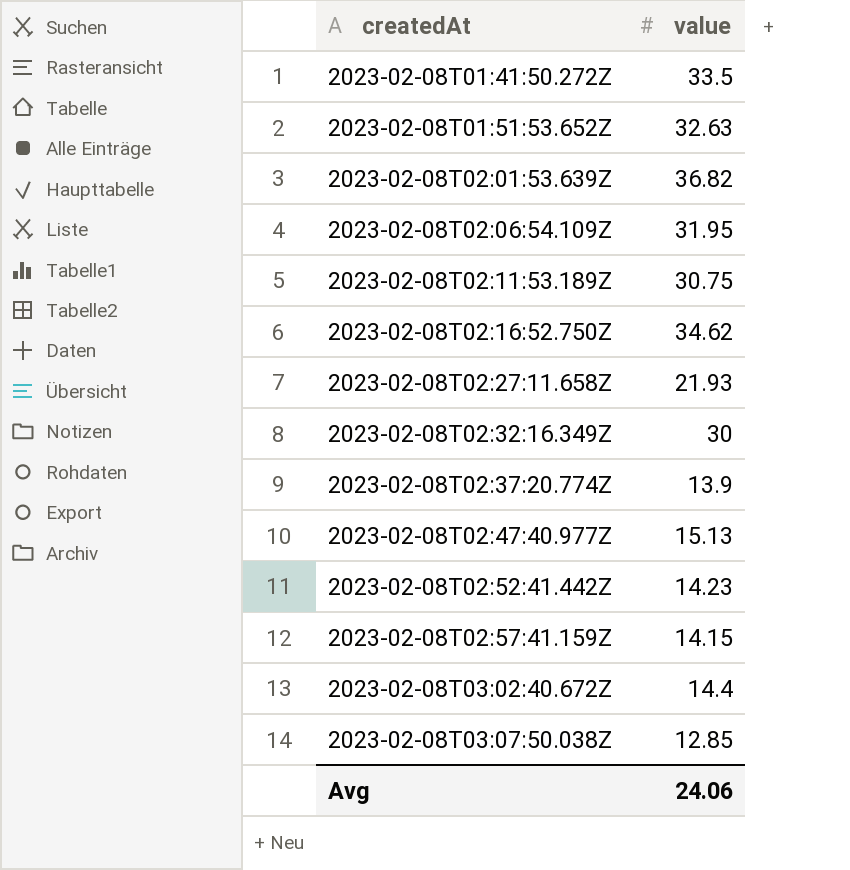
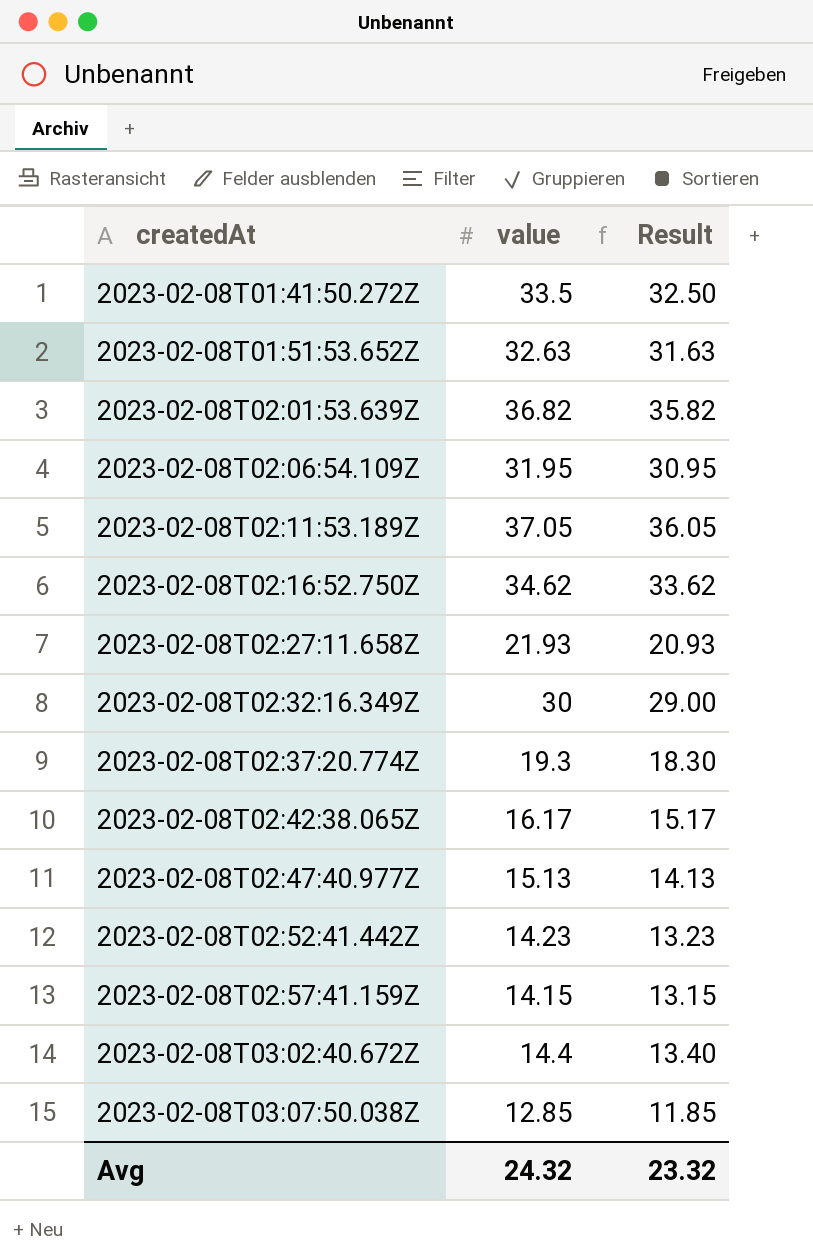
column Result | formula: none -> [value] - 1
2023-02-08T02:11:53.189Z | value: 30.75 -> 37.05
2023-02-08T02:37:20.774Z | value: 13.9 -> 19.3
row 2023-02-08T02:42:38.065Z: none -> 16.17 | 15.17
Avg | value: 24.06 -> 24.32

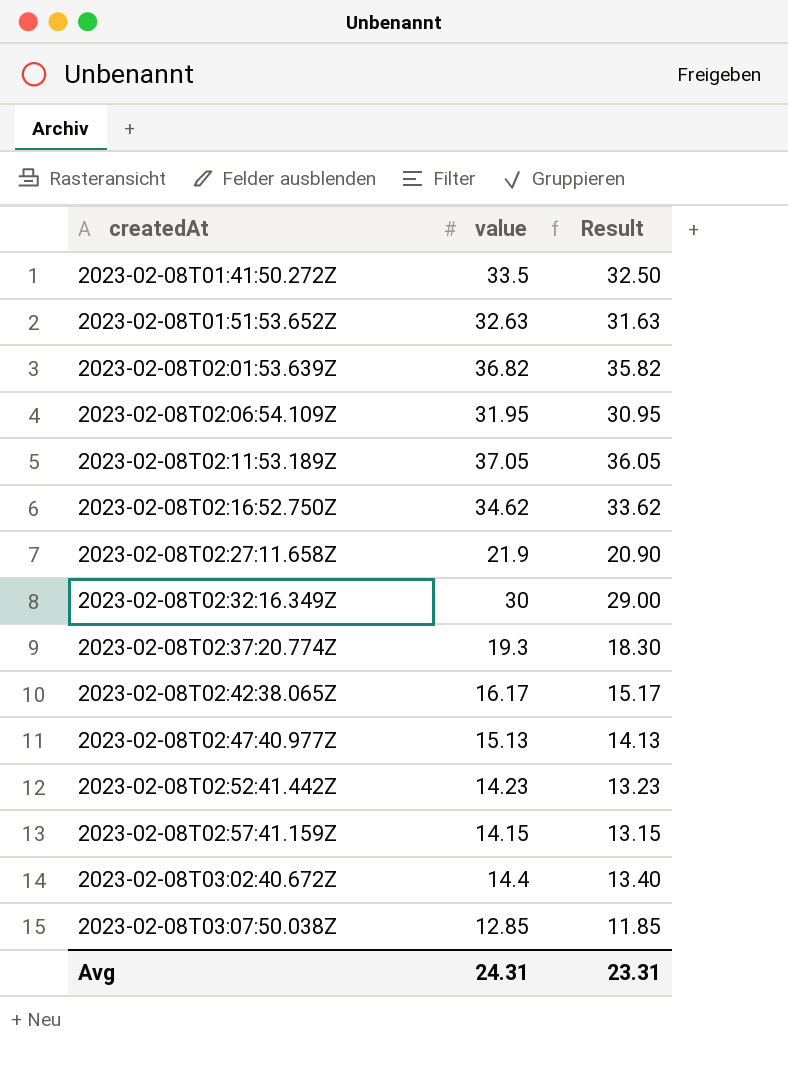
2023-02-08T02:27:11.658Z | value: 21.93 -> 21.9
2023-02-08T02:27:11.658Z | Result: 20.93 -> 20.90
Avg | value: 24.32 -> 24.31
Avg | Result: 23.32 -> 23.31

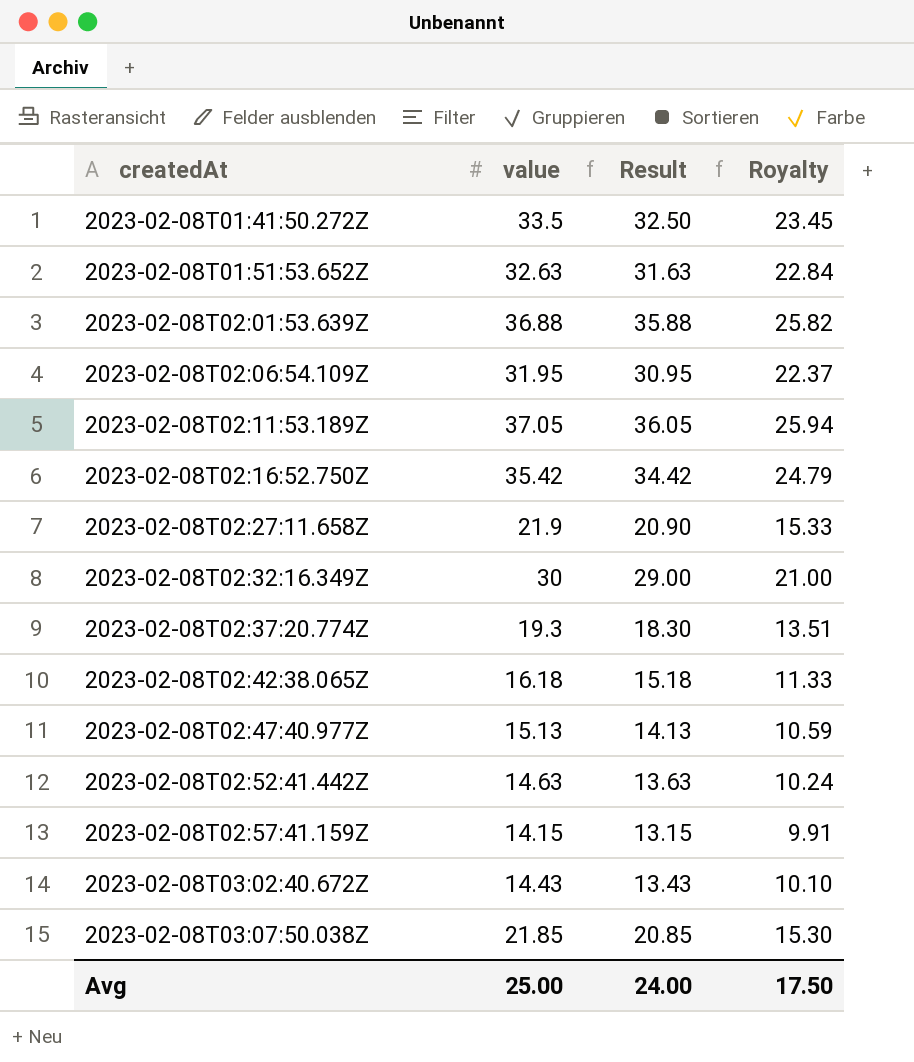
column Royalty | formula: none -> [value] * 0.7
2023-02-08T02:01:53.639Z | value: 36.82 -> 36.88
2023-02-08T02:01:53.639Z | Result: 35.82 -> 35.88
2023-02-08T02:16:52.750Z | value: 34.62 -> 35.42
2023-02-08T02:16:52.750Z | Result: 33.62 -> 34.42
2023-02-08T02:42:38.065Z | value: 16.17 -> 16.18
2023-02-08T02:42:38.065Z | Result: 15.17 -> 15.18
2023-02-08T02:52:41.442Z | value: 14.23 -> 14.63
2023-02-08T02:52:41.442Z | Result: 13.23 -> 13.63
2023-02-08T03:02:40.672Z | value: 14.4 -> 14.43
2023-02-08T03:02:40.672Z | Result: 13.40 -> 13.43
2023-02-08T03:07:50.038Z | value: 12.85 -> 21.85
2023-02-08T03:07:50.038Z | Result: 11.85 -> 20.85
Avg | value: 24.31 -> 25.00
Avg | Result: 23.31 -> 24.00

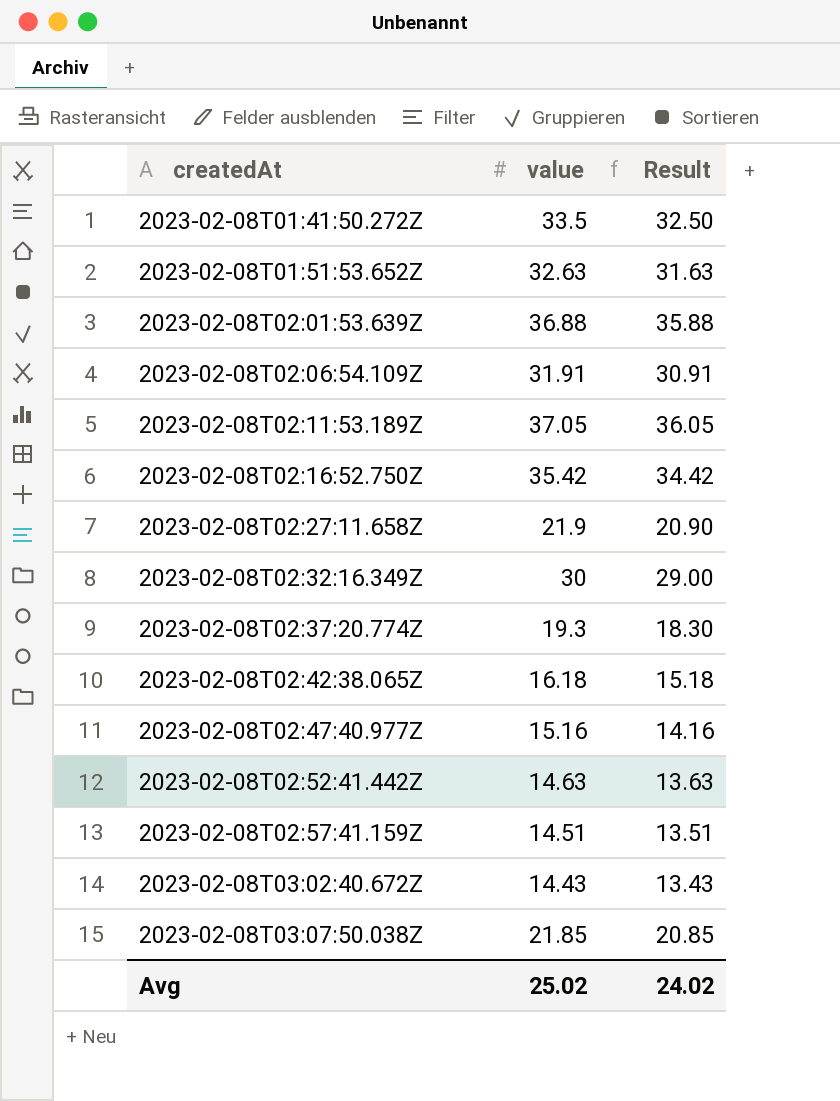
column Royalty | formula: [value] * 0.7 -> none
2023-02-08T02:06:54.109Z | value: 31.95 -> 31.91
2023-02-08T02:06:54.109Z | Result: 30.95 -> 30.91
2023-02-08T02:47:40.977Z | value: 15.13 -> 15.16
2023-02-08T02:47:40.977Z | Result: 14.13 -> 14.16
2023-02-08T02:57:41.159Z | value: 14.15 -> 14.51
2023-02-08T02:57:41.159Z | Result: 13.15 -> 13.51
Avg | value: 25.00 -> 25.02
Avg | Result: 24.00 -> 24.02

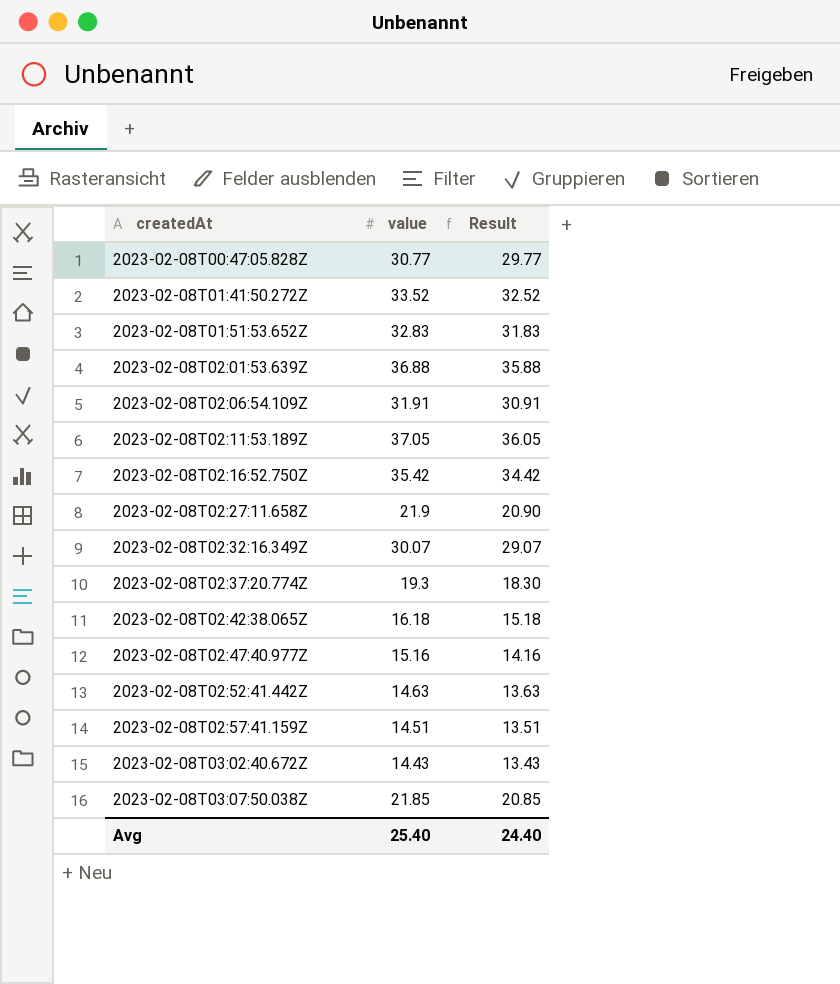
row 2023-02-08T00:47:05.828Z: none -> 30.77 | 29.77
2023-02-08T01:41:50.272Z | value: 33.5 -> 33.52
2023-02-08T01:41:50.272Z | Result: 32.50 -> 32.52
2023-02-08T01:51:53.652Z | value: 32.63 -> 32.83
2023-02-08T01:51:53.652Z | Result: 31.63 -> 31.83
2023-02-08T02:32:16.349Z | value: 30 -> 30.07
2023-02-08T02:32:16.349Z | Result: 29.00 -> 29.07
Avg | value: 25.02 -> 25.40
Avg | Result: 24.02 -> 24.40

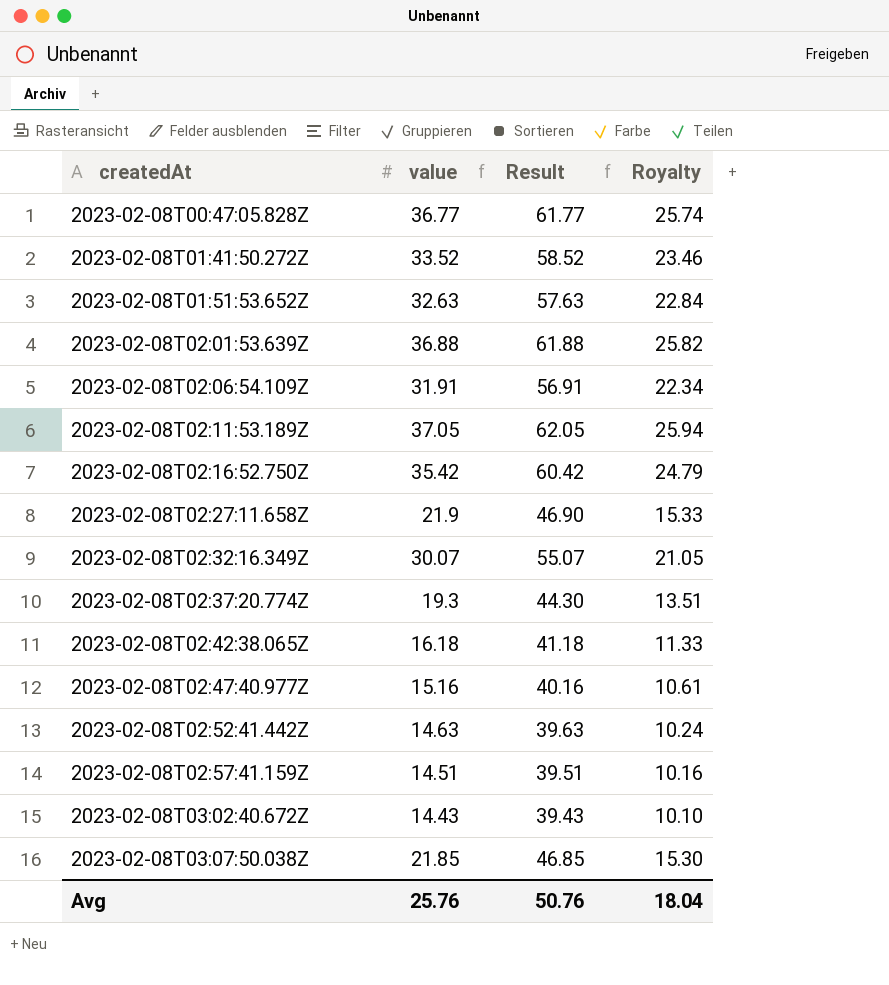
column Result | formula: [value] - 1 -> [value] + 25
column Royalty | formula: none -> [value] * 0.7
2023-02-08T00:47:05.828Z | value: 30.77 -> 36.77
2023-02-08T01:51:53.652Z | value: 32.83 -> 32.63
Avg | value: 25.40 -> 25.76
Avg | Result: 24.40 -> 50.76

